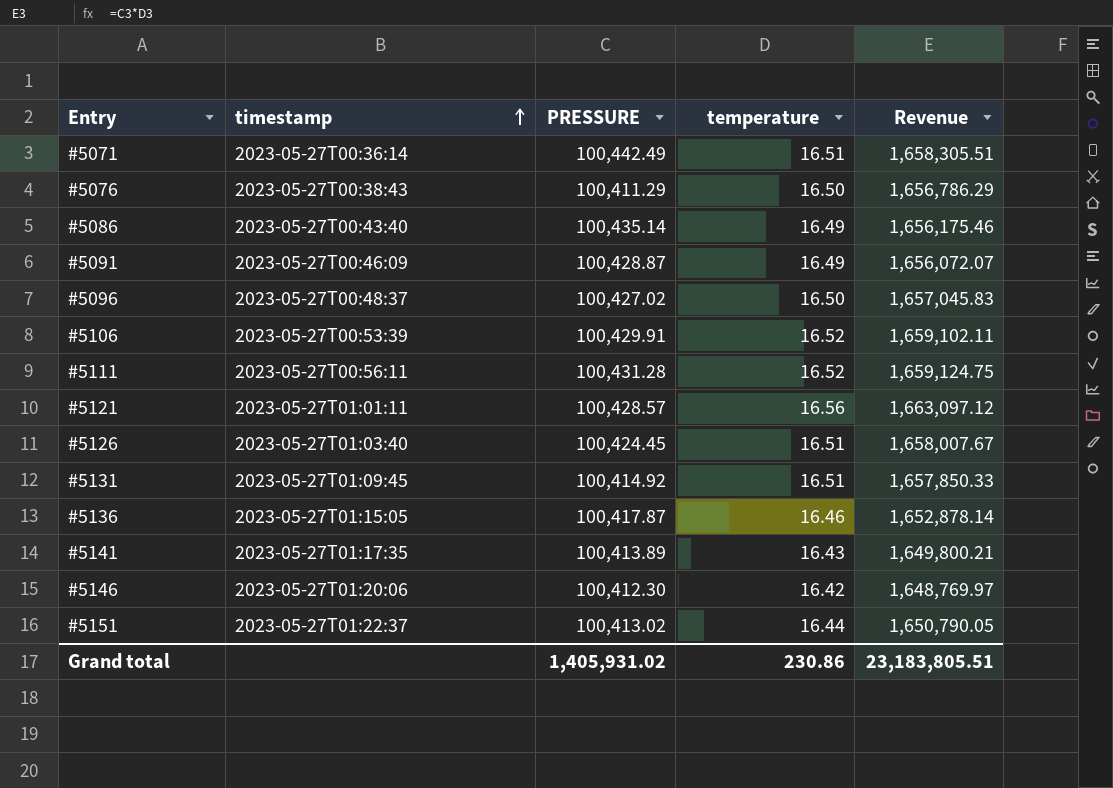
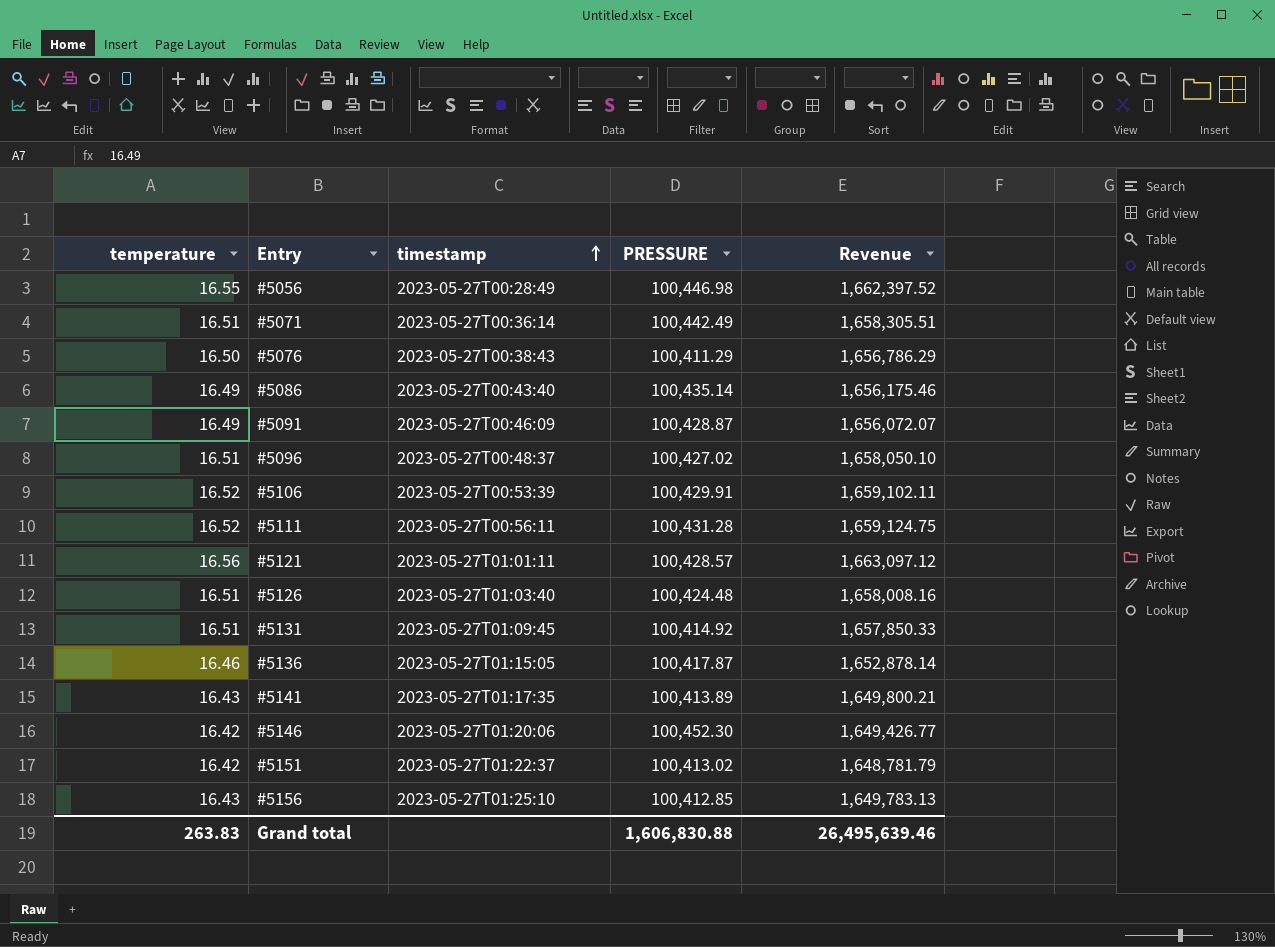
column temperature | position: 4 -> 1
row #5056: none -> 16.55 | 2023-05-27T00:28:49 | 100,446.98 | 1,662,397.52
#5096 | temperature: 16.50 -> 16.51
#5096 | Revenue: 1,657,045.83 -> 1,658,050.10
#5126 | PRESSURE: 100,424.45 -> 100,424.48
#5126 | Revenue: 1,658,007.67 -> 1,658,008.16
#5146 | PRESSURE: 100,412.30 -> 100,452.30
#5146 | Revenue: 1,648,769.97 -> 1,649,426.77
#5151 | temperature: 16.44 -> 16.42
#5151 | Revenue: 1,650,790.05 -> 1,648,781.79
row #5156: none -> 16.43 | 2023-05-27T01:25:10 | 100,412.85 | 1,649,783.13
Grand total | temperature: 230.86 -> 263.83
Grand total | PRESSURE: 1,405,931.02 -> 1,606,830.88
Grand total | Revenue: 23,183,805.51 -> 26,495,639.46

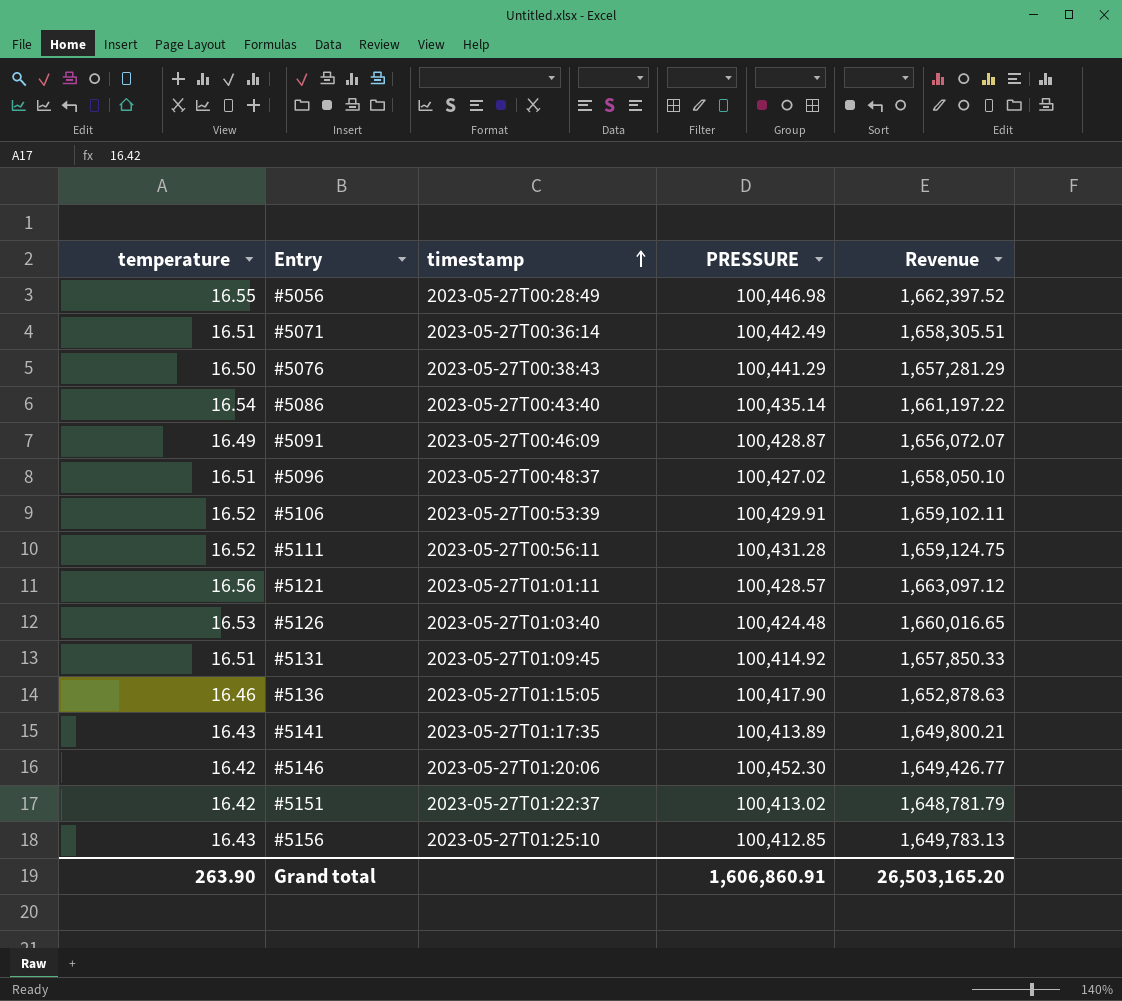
#5076 | PRESSURE: 100,411.29 -> 100,441.29
#5076 | Revenue: 1,656,786.29 -> 1,657,281.29
#5086 | temperature: 16.49 -> 16.54
#5086 | Revenue: 1,656,175.46 -> 1,661,197.22
#5126 | temperature: 16.51 -> 16.53
#5126 | Revenue: 1,658,008.16 -> 1,660,016.65
#5136 | PRESSURE: 100,417.87 -> 100,417.90
#5136 | Revenue: 1,652,878.14 -> 1,652,878.63
Grand total | temperature: 263.83 -> 263.90
Grand total | PRESSURE: 1,606,830.88 -> 1,606,860.91
Grand total | Revenue: 26,495,639.46 -> 26,503,165.20

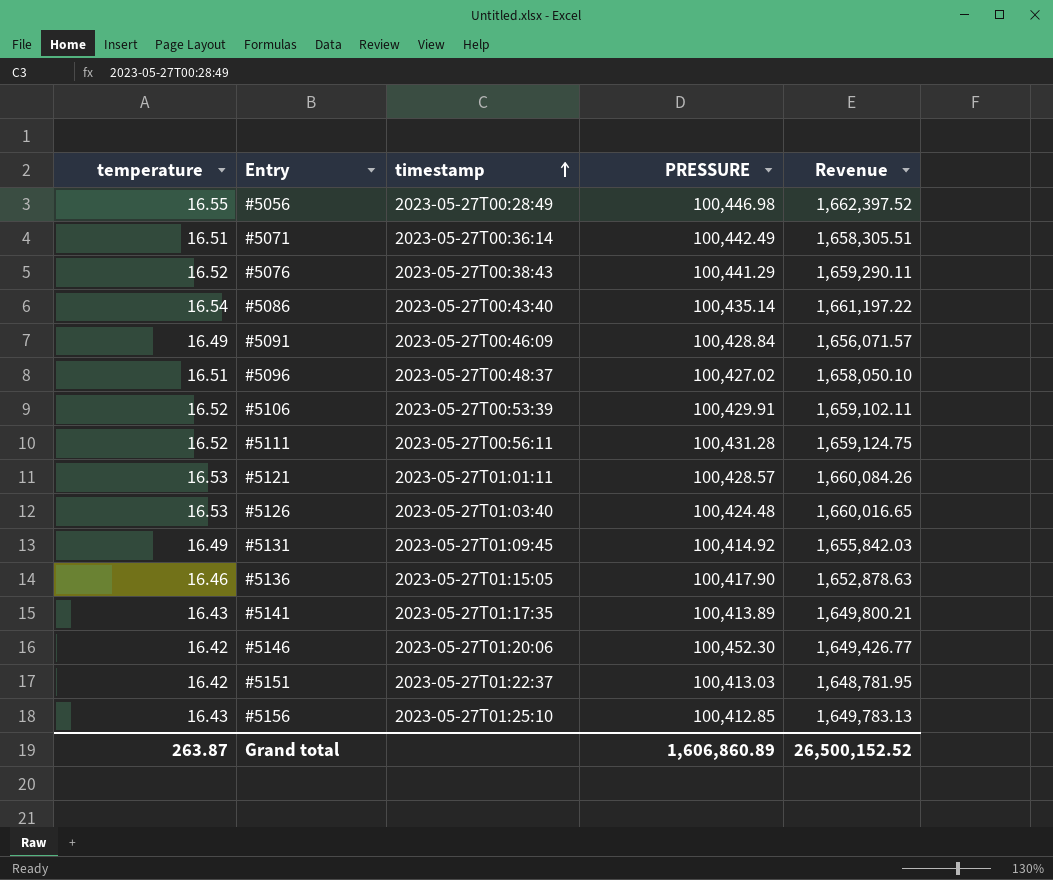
#5076 | temperature: 16.50 -> 16.52
#5076 | Revenue: 1,657,281.29 -> 1,659,290.11
#5091 | PRESSURE: 100,428.87 -> 100,428.84
#5091 | Revenue: 1,656,072.07 -> 1,656,071.57
#5121 | temperature: 16.56 -> 16.53
#5121 | Revenue: 1,663,097.12 -> 1,660,084.26
#5131 | temperature: 16.51 -> 16.49
#5131 | Revenue: 1,657,850.33 -> 1,655,842.03
#5151 | PRESSURE: 100,413.02 -> 100,413.03
#5151 | Revenue: 1,648,781.79 -> 1,648,781.95
Grand total | temperature: 263.90 -> 263.87
Grand total | PRESSURE: 1,606,860.91 -> 1,606,860.89
Grand total | Revenue: 26,503,165.20 -> 26,500,152.52

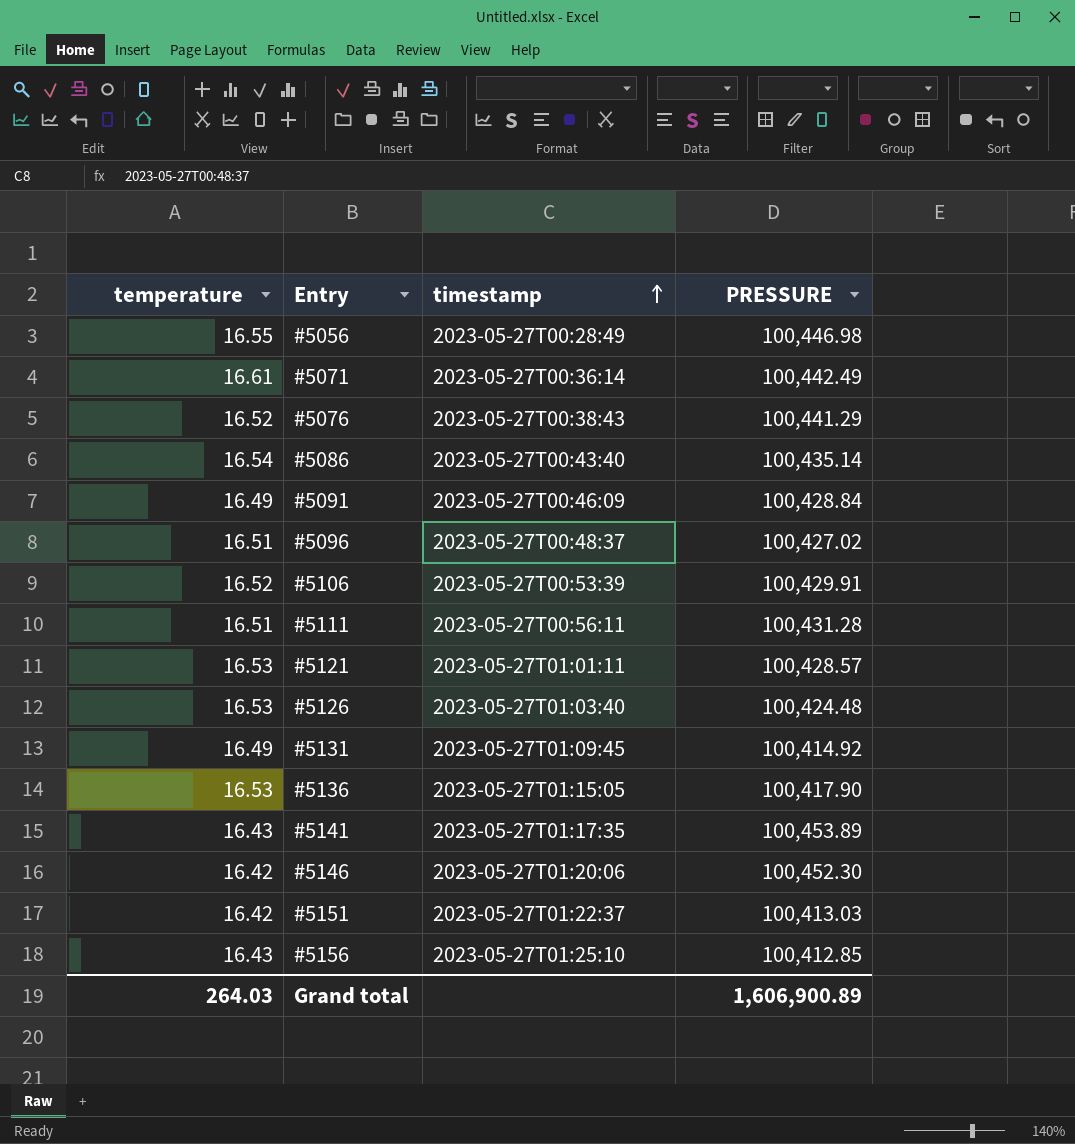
column Revenue | formula: [temperature] * [PRESSURE] -> none
#5071 | temperature: 16.51 -> 16.61
#5111 | temperature: 16.52 -> 16.51
#5136 | temperature: 16.46 -> 16.53
#5141 | PRESSURE: 100,413.89 -> 100,453.89
Grand total | temperature: 263.87 -> 264.03
Grand total | PRESSURE: 1,606,860.89 -> 1,606,900.89

